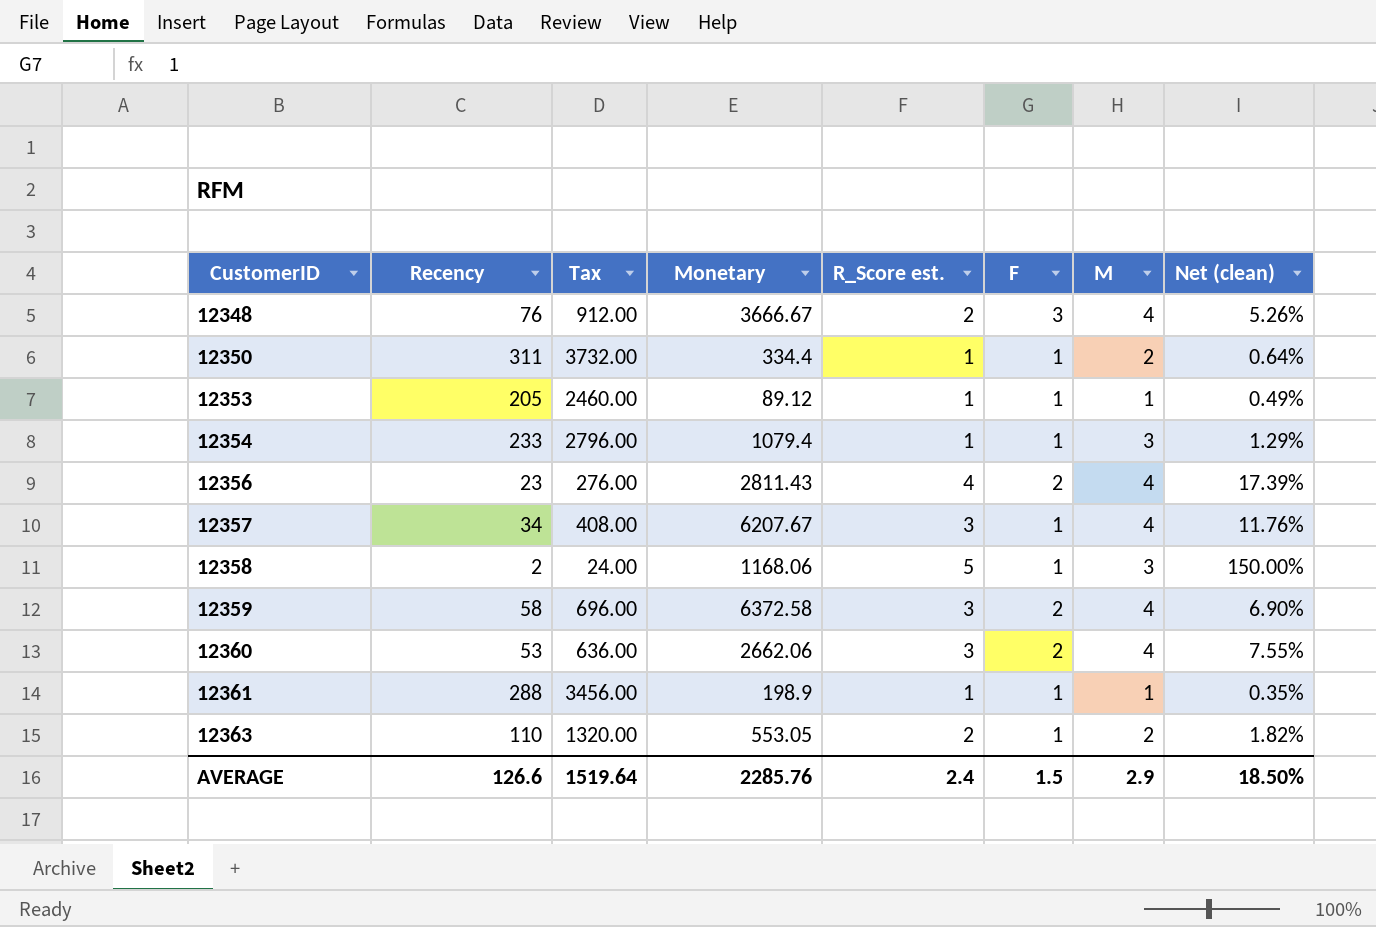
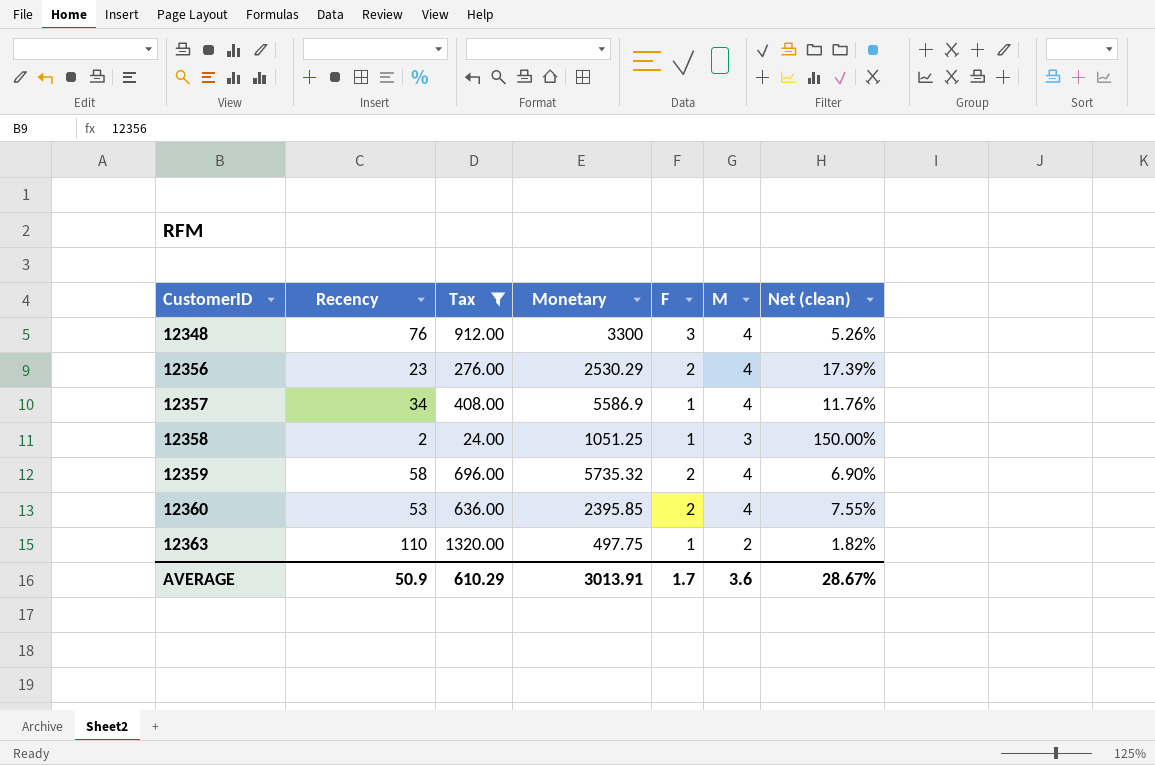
filter: none -> Tax <= 1320.00
column R_Score est. | position: 5 -> none
12348 | Monetary: 3666.67 -> 3300
12356 | Monetary: 2811.43 -> 2530.29
12357 | Monetary: 6207.67 -> 5586.9
12358 | Monetary: 1168.06 -> 1051.25
12359 | Monetary: 6372.58 -> 5735.32
12360 | Monetary: 2662.06 -> 2395.85
12363 | Monetary: 553.05 -> 497.75
AVERAGE | Recency: 126.6 -> 50.9
AVERAGE | Tax: 1519.64 -> 610.29
AVERAGE | Monetary: 2285.76 -> 3013.91
AVERAGE | F: 1.5 -> 1.7
AVERAGE | M: 2.9 -> 3.6
AVERAGE | Net (clean): 18.50% -> 28.67%

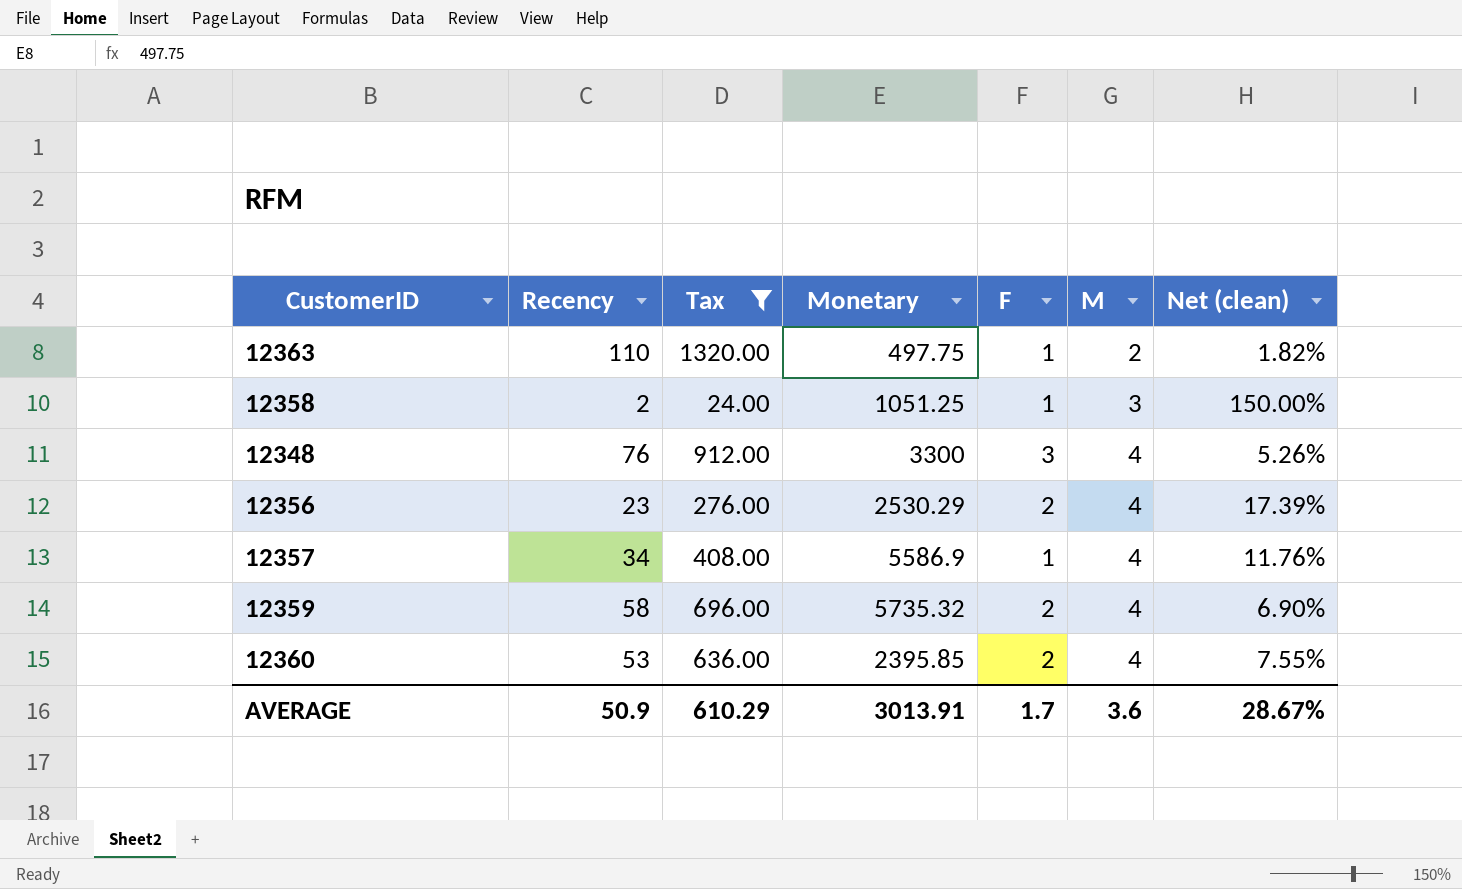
row order: CustomerID ascending -> M ascending

